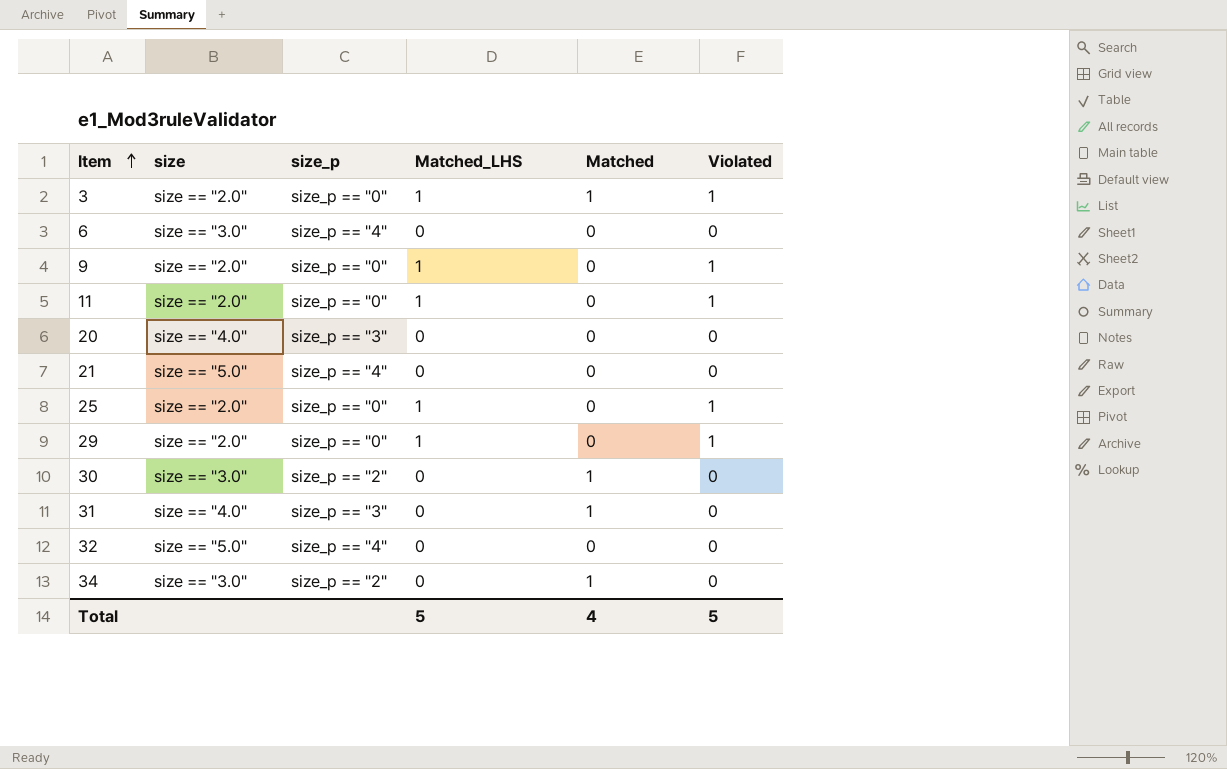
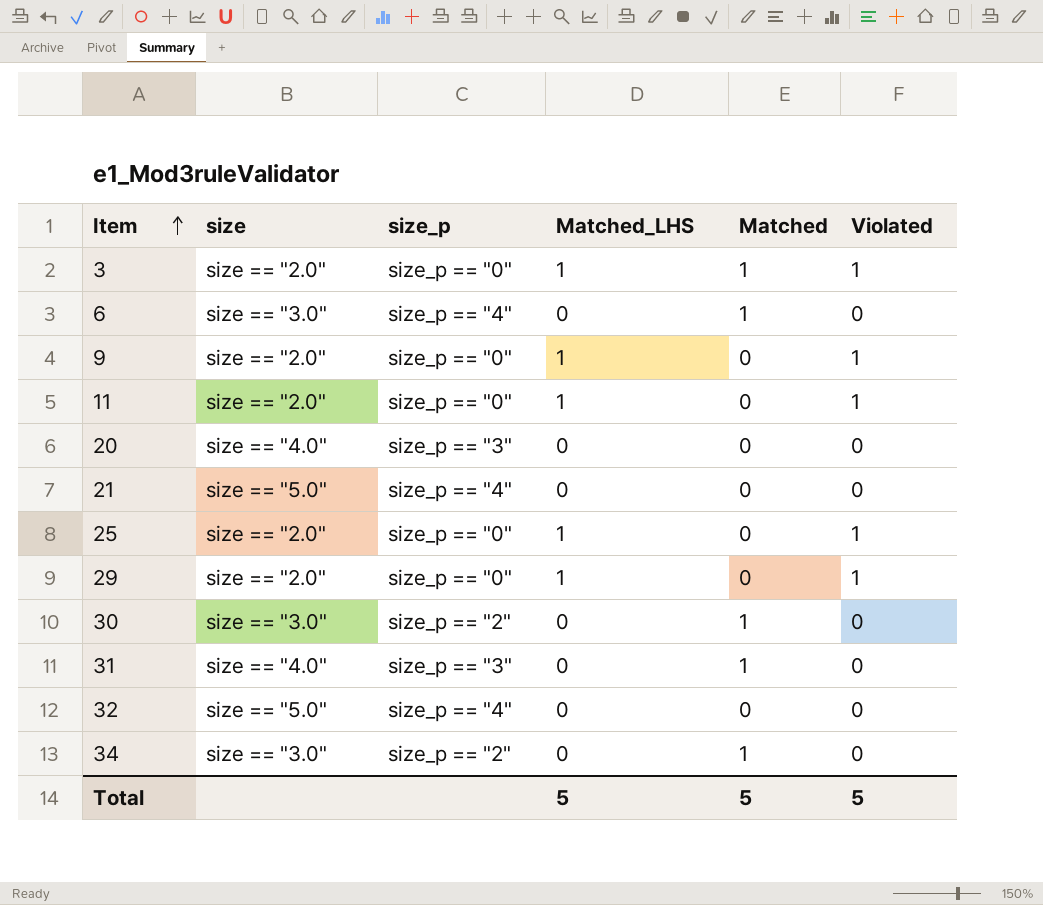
6 | Matched: 0 -> 1
Total | Matched: 4 -> 5

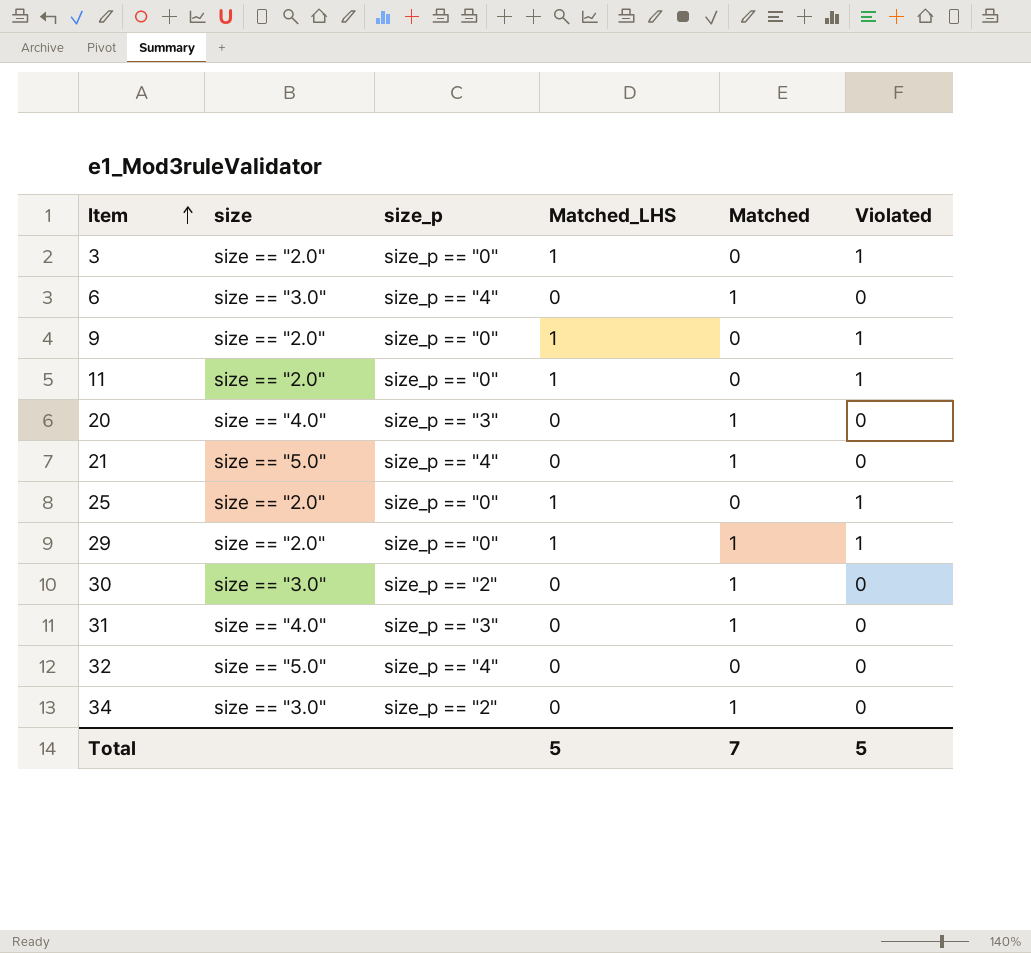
3 | Matched: 1 -> 0
20 | Matched: 0 -> 1
21 | Matched: 0 -> 1
29 | Matched: 0 -> 1
Total | Matched: 5 -> 7

